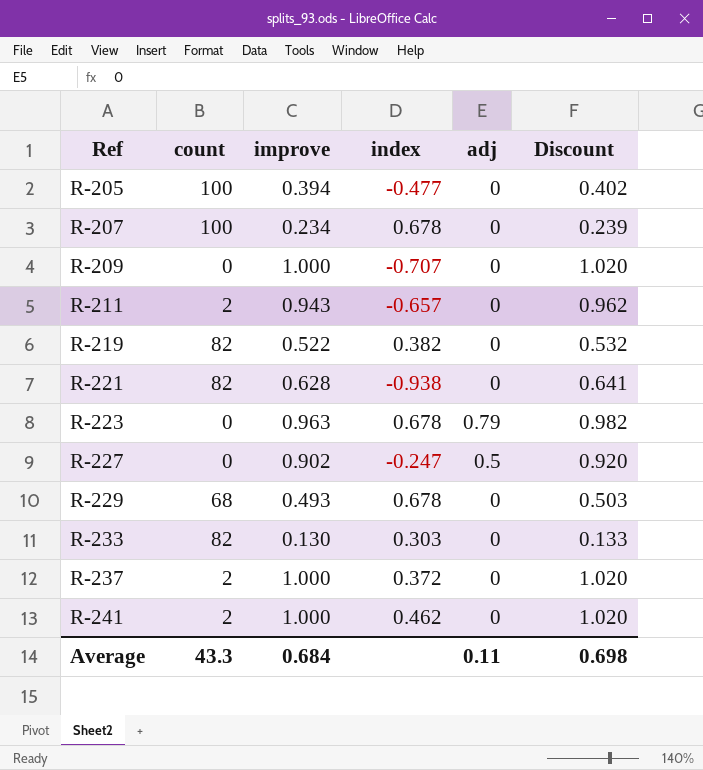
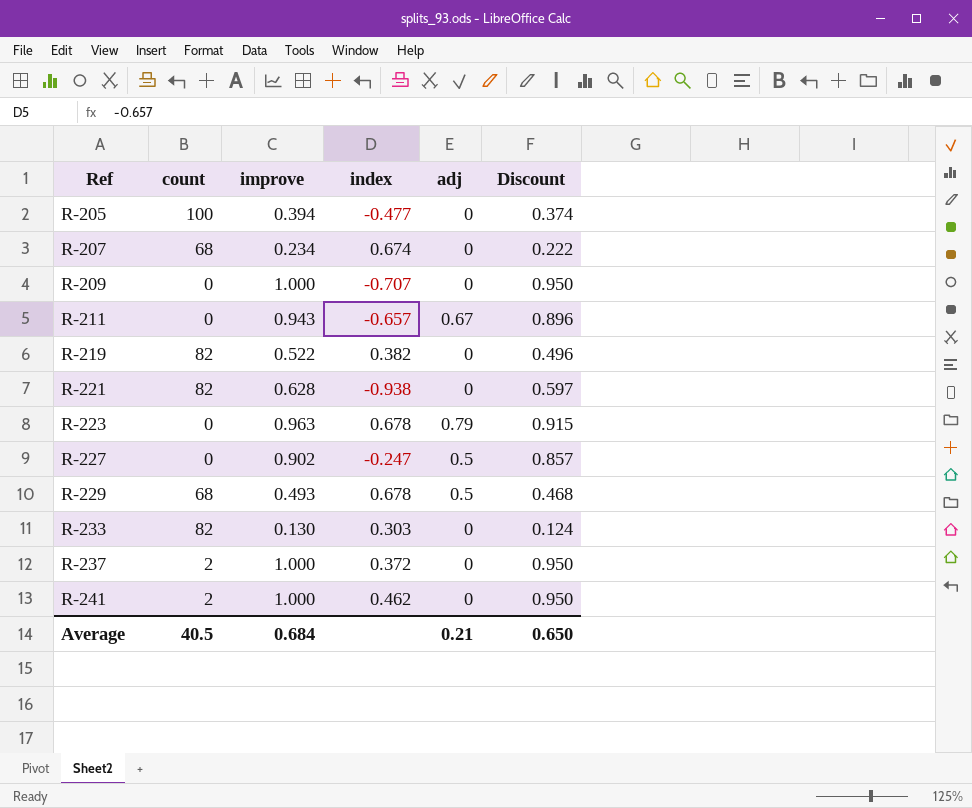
column Discount | formula: [improve] * 1.02 -> [improve] * 0.95
R-207 | count: 100 -> 68
R-207 | index: 0.678 -> 0.674
R-211 | count: 2 -> 0
R-211 | adj: 0 -> 0.67
R-229 | adj: 0 -> 0.5
Average | count: 43.3 -> 40.5
Average | adj: 0.11 -> 0.21
Average | Discount: 0.698 -> 0.650

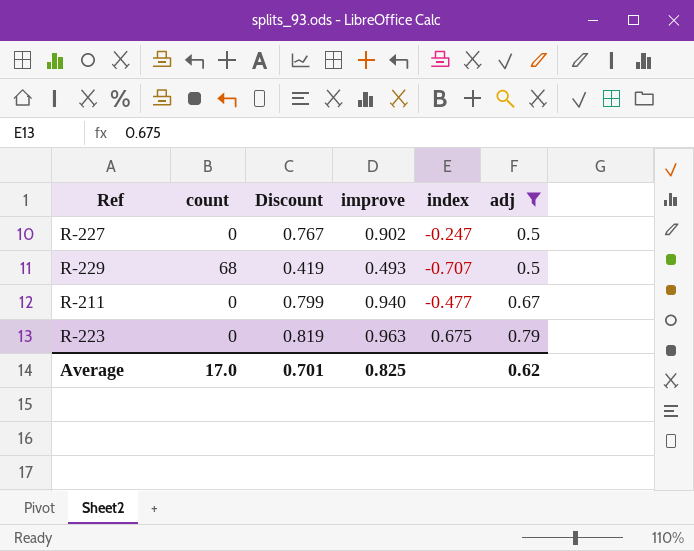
filter: none -> adj != 0
row order: Ref ascending -> adj ascending
column Discount | formula: [improve] * 0.95 -> [improve] * 0.85
column Discount | position: 6 -> 3
R-229 | index: 0.678 -> -0.707
R-211 | improve: 0.943 -> 0.940
R-211 | index: -0.657 -> -0.477
R-223 | index: 0.678 -> 0.675
Average | count: 40.5 -> 17.0
Average | Discount: 0.650 -> 0.701
Average | improve: 0.684 -> 0.825
Average | adj: 0.21 -> 0.62

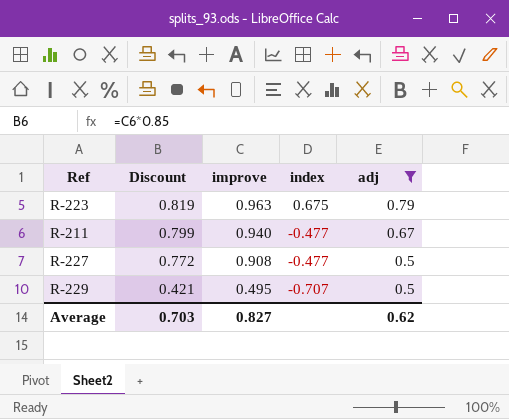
row order: adj ascending -> Discount descending
column count | position: 2 -> none
R-227 | Discount: 0.767 -> 0.772
R-227 | improve: 0.902 -> 0.908
R-227 | index: -0.247 -> -0.477
R-229 | Discount: 0.419 -> 0.421
R-229 | improve: 0.493 -> 0.495
Average | Discount: 0.701 -> 0.703
Average | improve: 0.825 -> 0.827

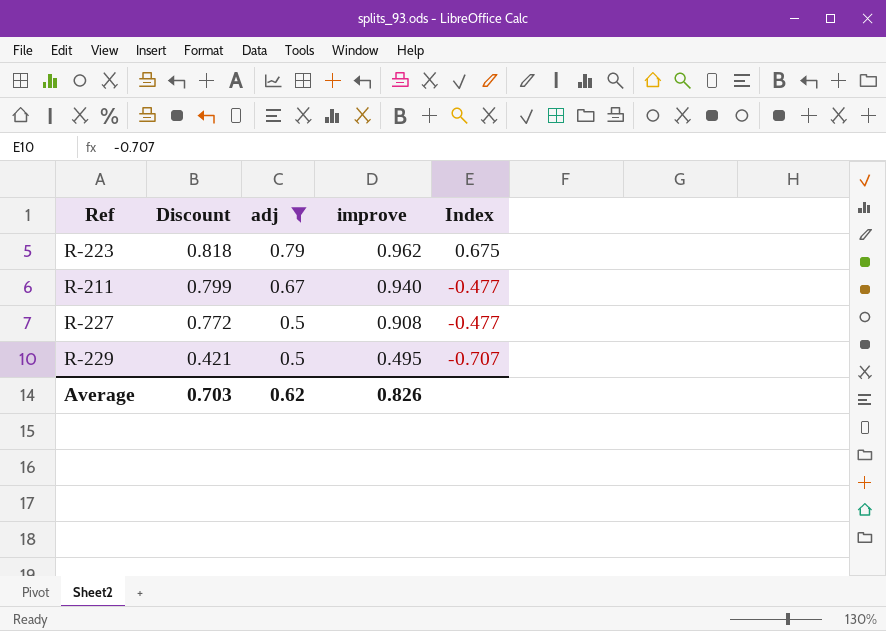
column adj | position: 5 -> 3
column name: index -> Index
R-223 | Discount: 0.819 -> 0.818
R-223 | improve: 0.963 -> 0.962
Average | improve: 0.827 -> 0.826

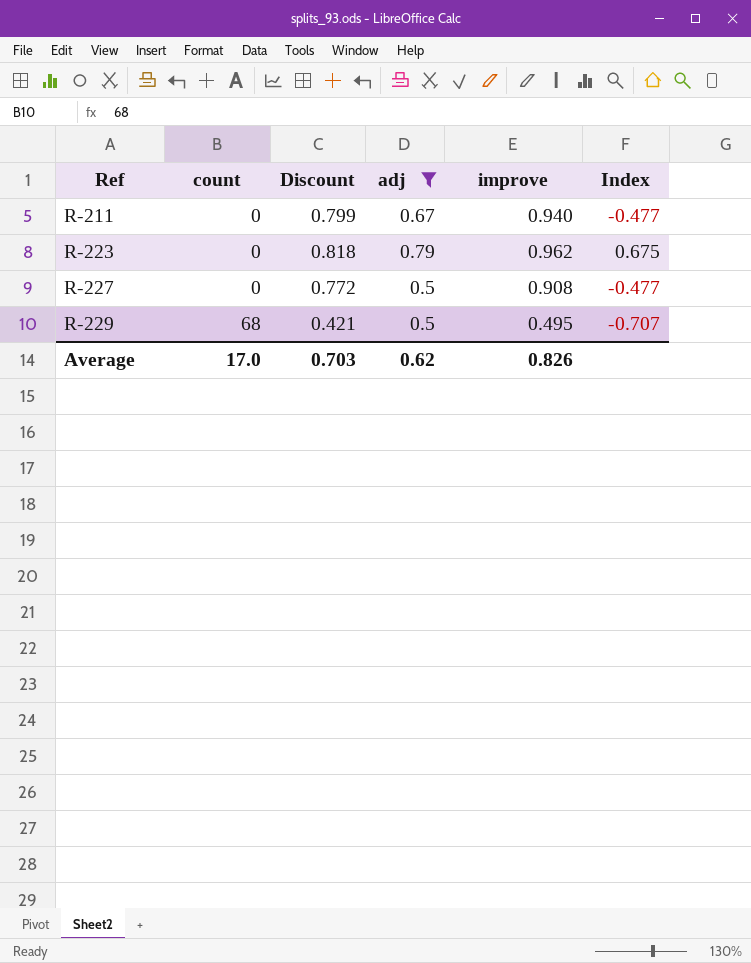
row order: Discount descending -> Ref ascending
column count | position: none -> 2

